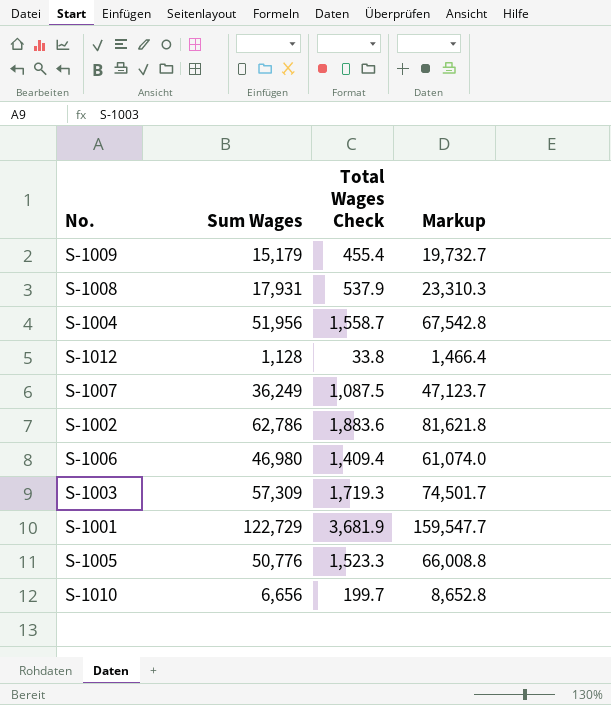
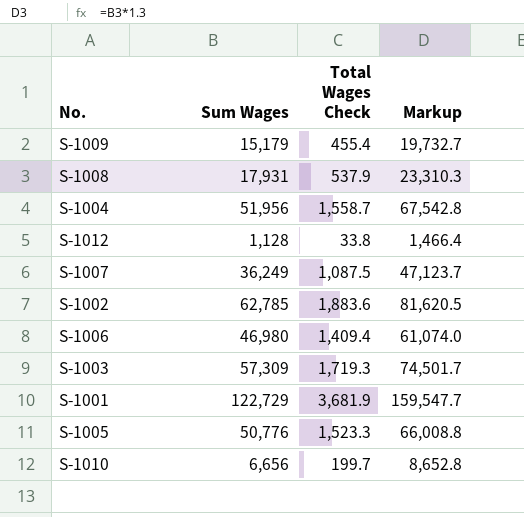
S-1002 | Sum Wages: 62,786 -> 62,785
S-1002 | Markup: 81,621.8 -> 81,620.5

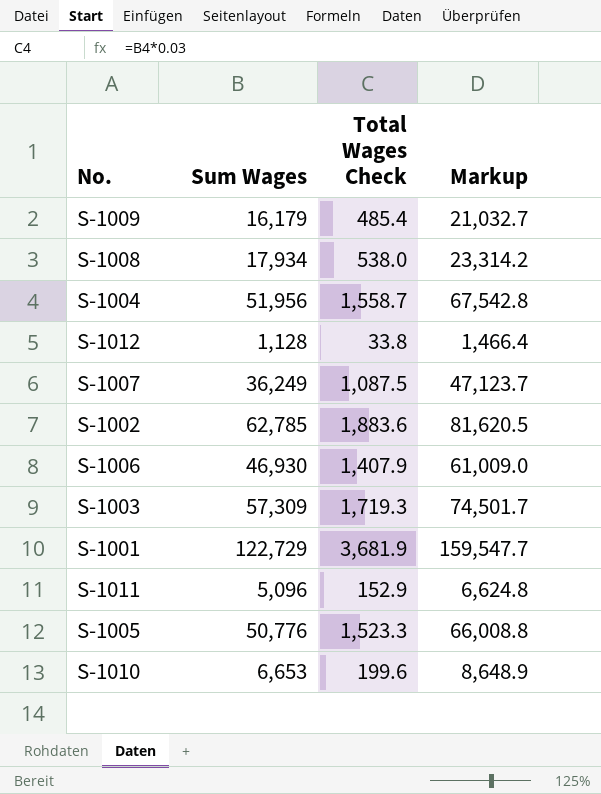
S-1009 | Sum Wages: 15,179 -> 16,179
S-1009 | Total Wages Check: 455.4 -> 485.4
S-1009 | Markup: 19,732.7 -> 21,032.7
S-1008 | Sum Wages: 17,931 -> 17,934
S-1008 | Total Wages Check: 537.9 -> 538.0
S-1008 | Markup: 23,310.3 -> 23,314.2
S-1006 | Sum Wages: 46,980 -> 46,930
S-1006 | Total Wages Check: 1,409.4 -> 1,407.9
S-1006 | Markup: 61,074.0 -> 61,009.0
row S-1011: none -> 5,096 | 152.9 | 6,624.8
S-1010 | Sum Wages: 6,656 -> 6,653
S-1010 | Total Wages Check: 199.7 -> 199.6
S-1010 | Markup: 8,652.8 -> 8,648.9

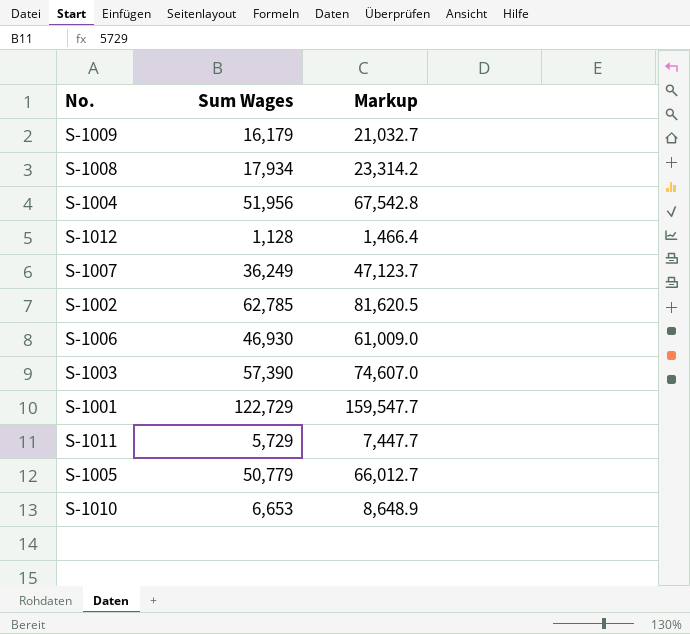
column Total Wages Check | formula: [Sum Wages] * 0.03 -> none
S-1003 | Sum Wages: 57,309 -> 57,390
S-1003 | Markup: 74,501.7 -> 74,607.0
S-1011 | Sum Wages: 5,096 -> 5,729
S-1011 | Markup: 6,624.8 -> 7,447.7
S-1005 | Sum Wages: 50,776 -> 50,779
S-1005 | Markup: 66,008.8 -> 66,012.7

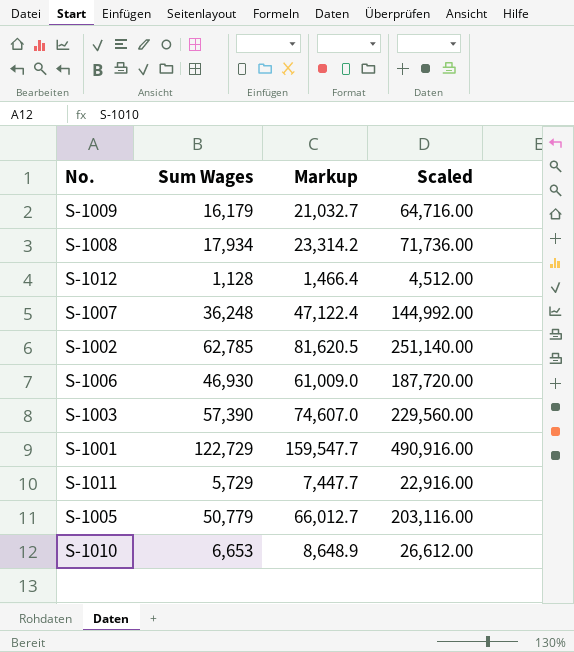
column Scaled | formula: none -> [Sum Wages] * 4
row S-1004: 51,956 | 67,542.8 -> none
S-1007 | Sum Wages: 36,249 -> 36,248
S-1007 | Markup: 47,123.7 -> 47,122.4

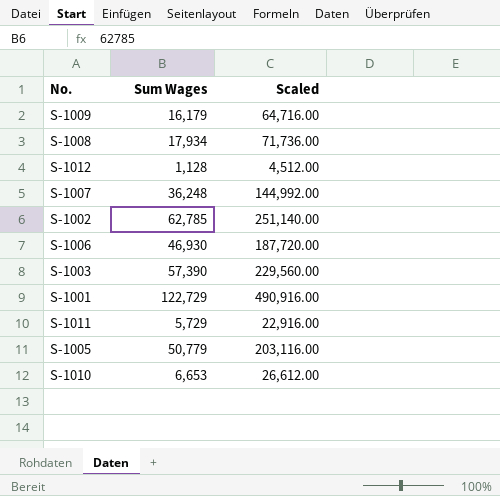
column Markup | formula: [Sum Wages] * 1.3 -> none

